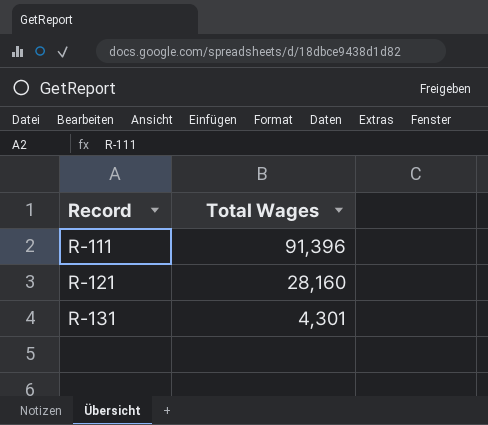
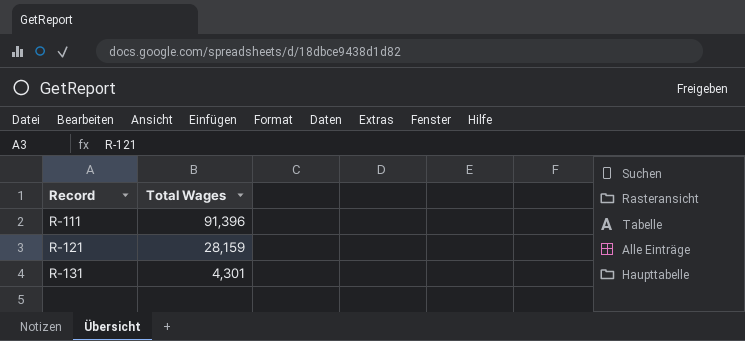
R-121 | Total Wages: 28,160 -> 28,159

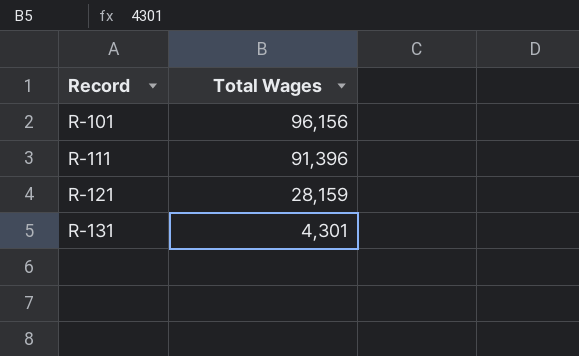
row R-101: none -> 96,156

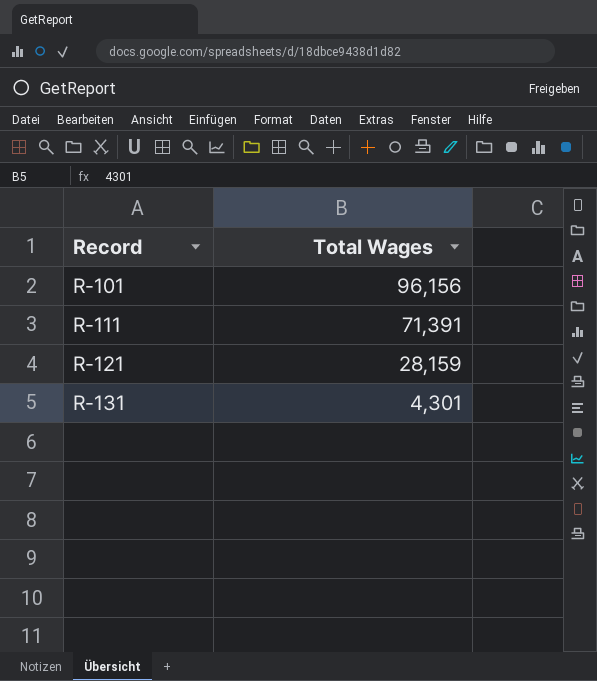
R-111 | Total Wages: 91,396 -> 71,391

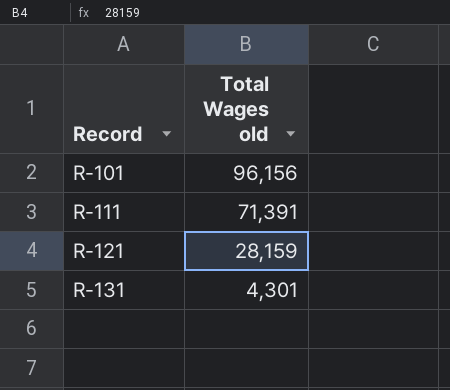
column name: Total Wages -> Total Wages old

